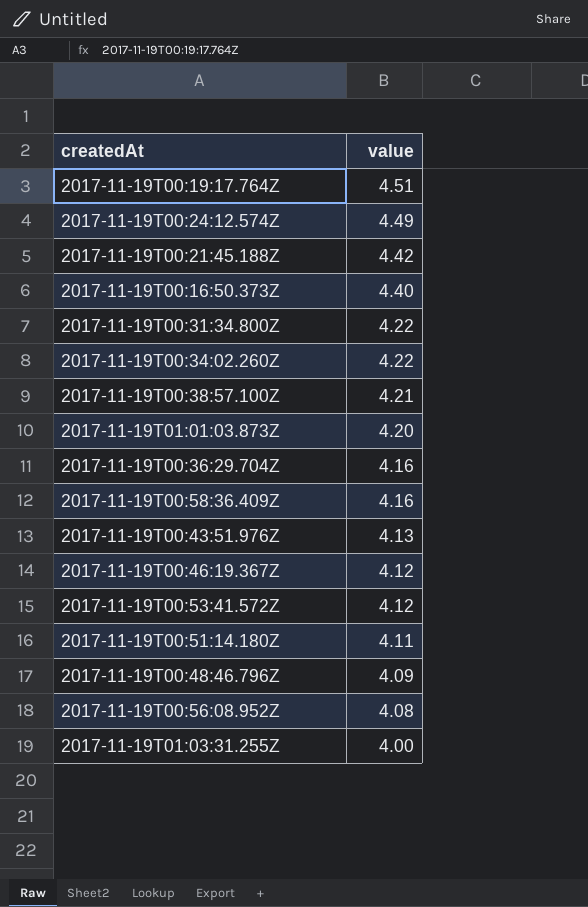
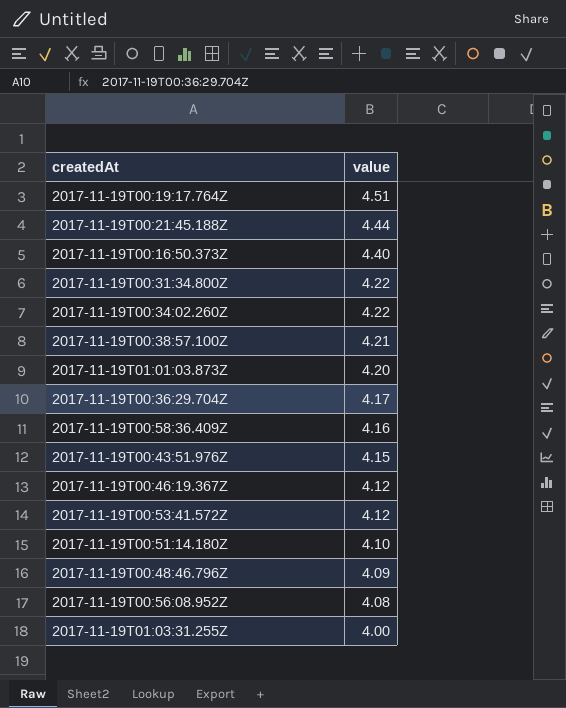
row 2017-11-19T00:24:12.574Z: 4.49 -> none
2017-11-19T00:21:45.188Z | value: 4.42 -> 4.44
2017-11-19T00:36:29.704Z | value: 4.16 -> 4.17
2017-11-19T00:43:51.976Z | value: 4.13 -> 4.15
2017-11-19T00:51:14.180Z | value: 4.11 -> 4.10

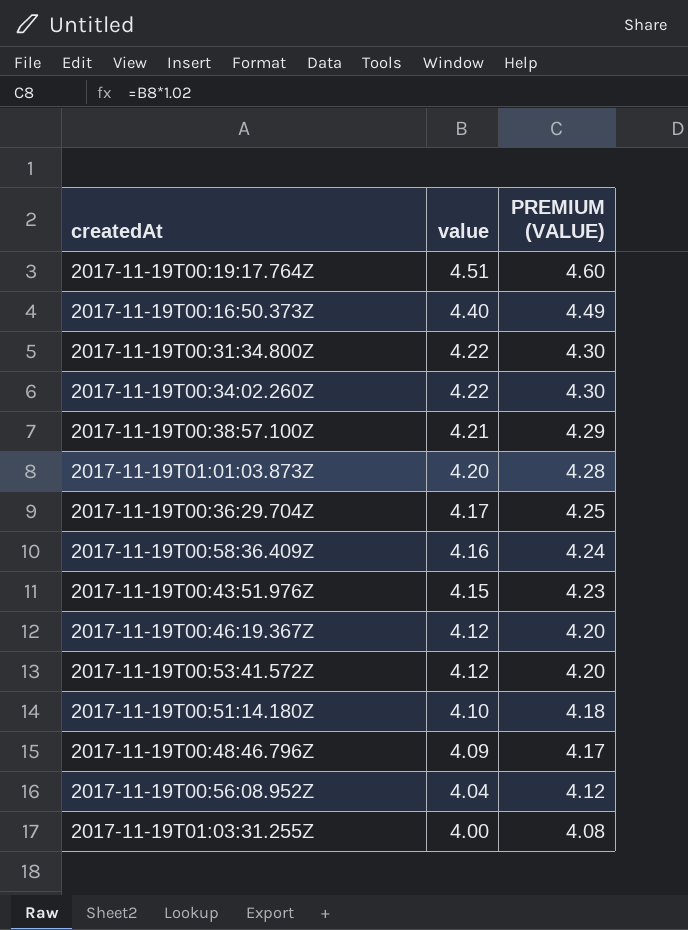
column PREMIUM (VALUE) | formula: none -> [value] * 1.02
row 2017-11-19T00:21:45.188Z: 4.44 -> none
2017-11-19T00:56:08.952Z | value: 4.08 -> 4.04

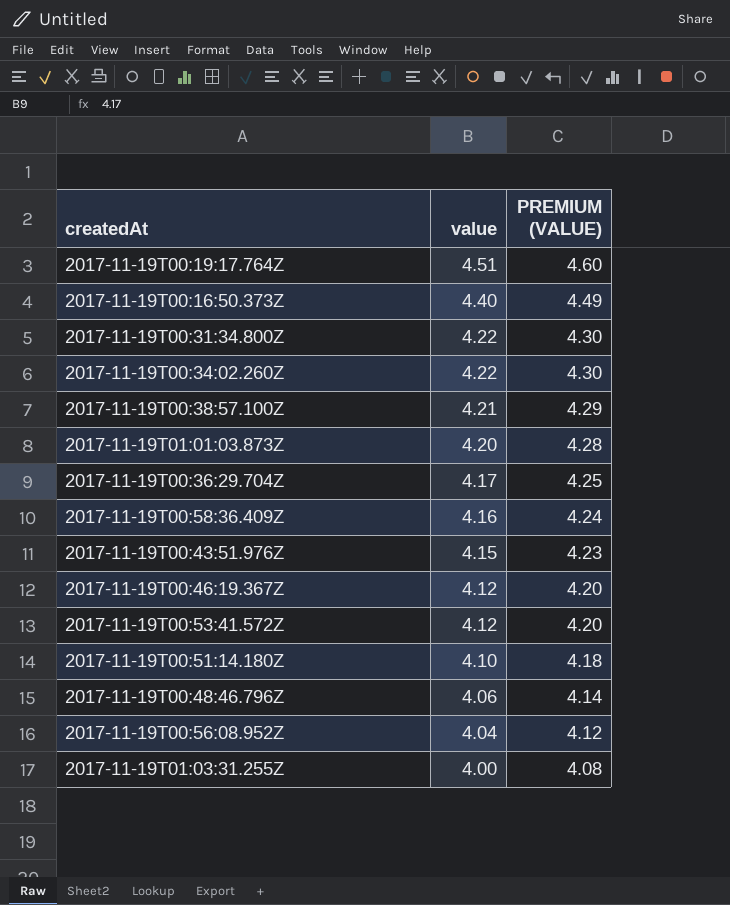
2017-11-19T00:48:46.796Z | value: 4.09 -> 4.06
2017-11-19T00:48:46.796Z | PREMIUM (VALUE): 4.17 -> 4.14

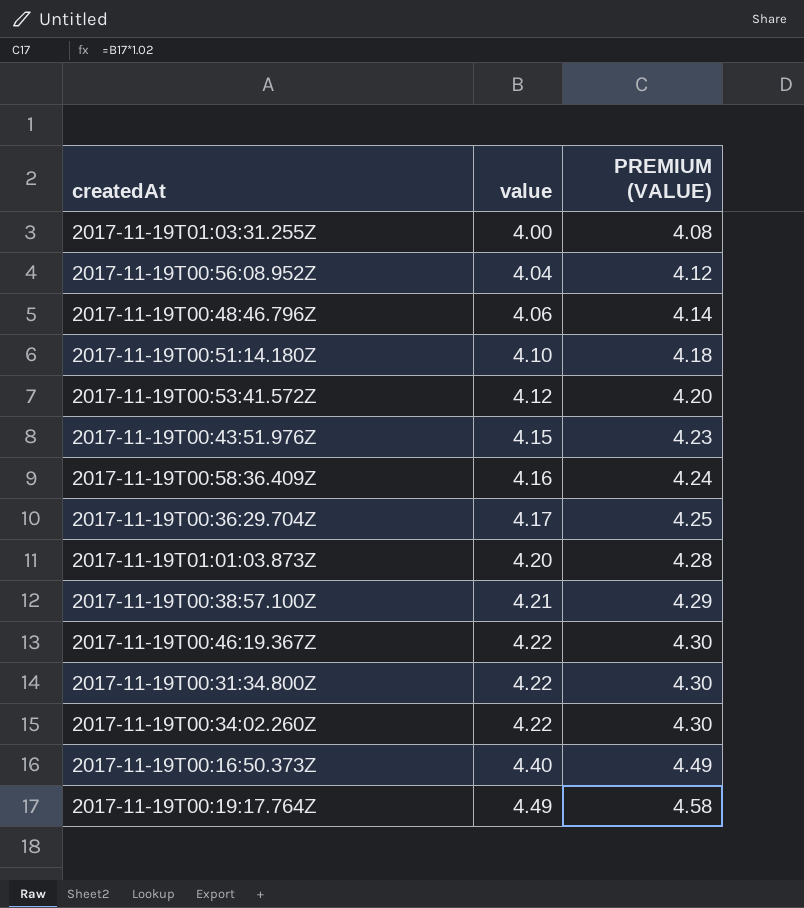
row order: value descending -> value ascending
2017-11-19T00:46:19.367Z | value: 4.12 -> 4.22
2017-11-19T00:46:19.367Z | PREMIUM (VALUE): 4.20 -> 4.30
2017-11-19T00:19:17.764Z | value: 4.51 -> 4.49
2017-11-19T00:19:17.764Z | PREMIUM (VALUE): 4.60 -> 4.58

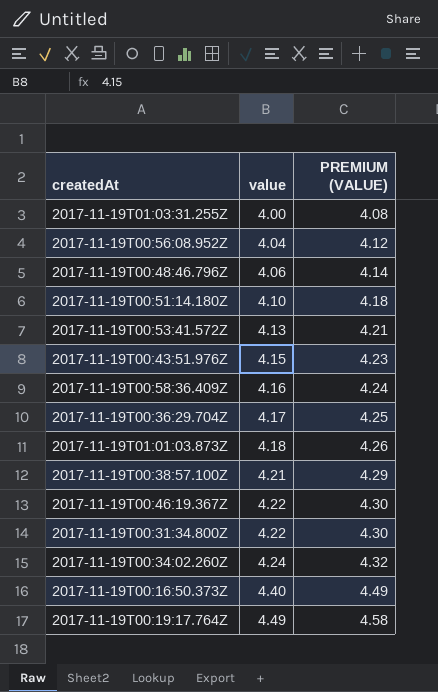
2017-11-19T00:53:41.572Z | value: 4.12 -> 4.13
2017-11-19T00:53:41.572Z | PREMIUM (VALUE): 4.20 -> 4.21
2017-11-19T01:01:03.873Z | value: 4.20 -> 4.18
2017-11-19T01:01:03.873Z | PREMIUM (VALUE): 4.28 -> 4.26
2017-11-19T00:34:02.260Z | value: 4.22 -> 4.24
2017-11-19T00:34:02.260Z | PREMIUM (VALUE): 4.30 -> 4.32

